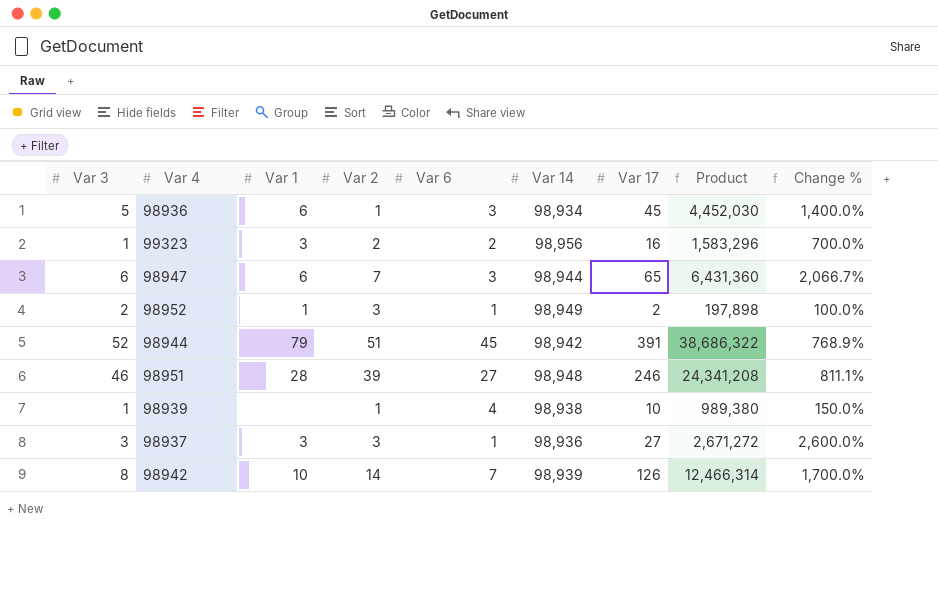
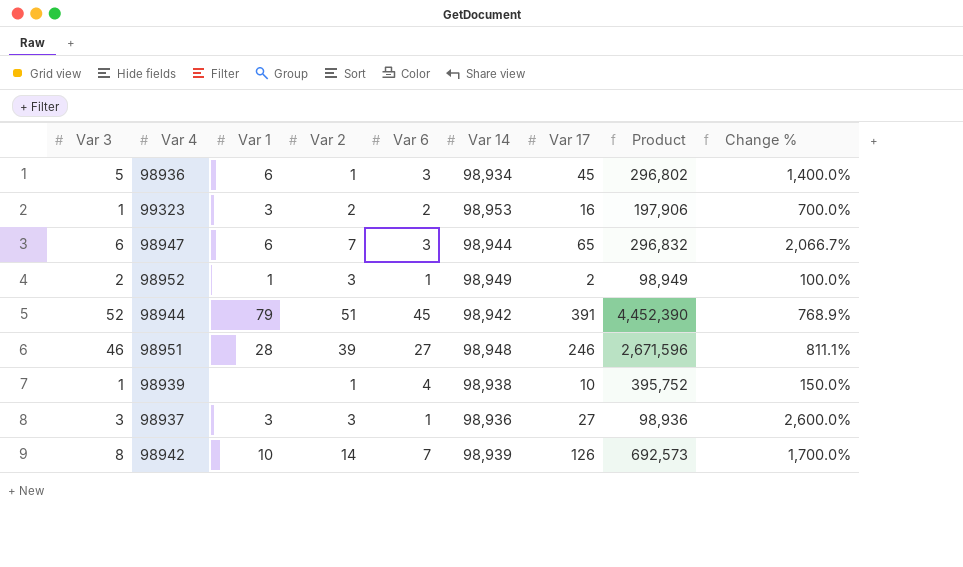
column Product | formula: [Var 14] * [Var 17] -> [Var 6] * [Var 14]
99323 | Var 14: 98,956 -> 98,953

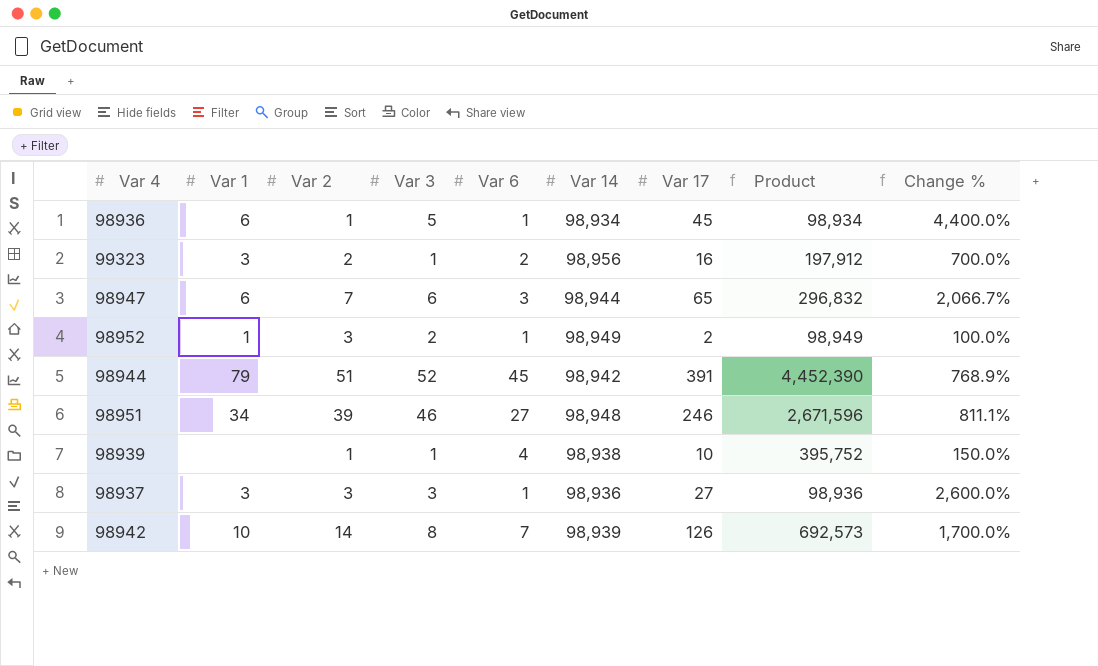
column Var 3 | position: 1 -> 4
98936 | Var 6: 3 -> 1
98936 | Product: 296,802 -> 98,934
98936 | Change %: 1,400.0% -> 4,400.0%
99323 | Var 14: 98,953 -> 98,956
99323 | Product: 197,906 -> 197,912
98951 | Var 1: 28 -> 34

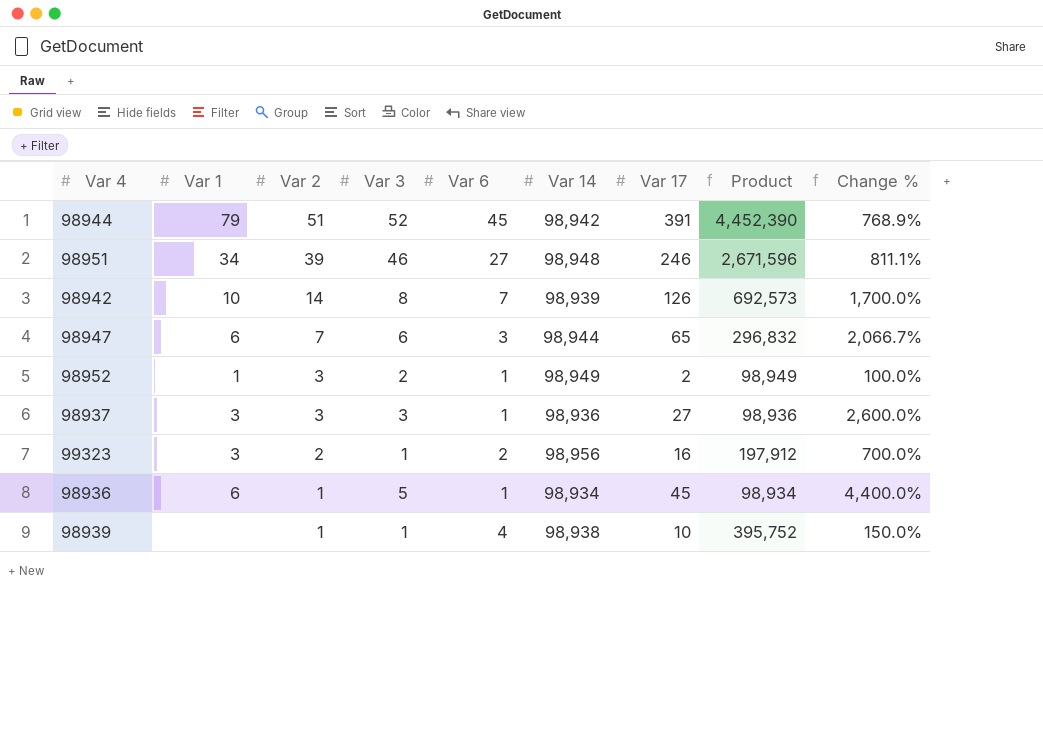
row order: none -> Var 2 descending

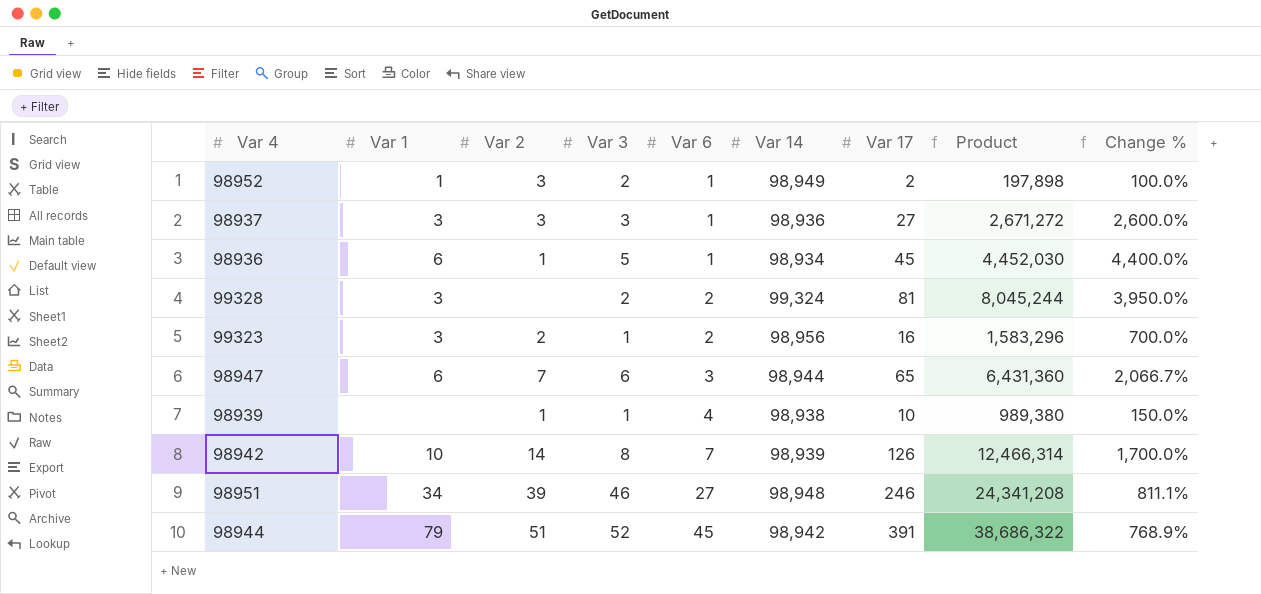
row order: Var 2 descending -> Var 6 ascending
column Product | formula: [Var 6] * [Var 14] -> [Var 14] * [Var 17]
row 99328: none -> 3 | none | 2 | 2 | 99,324 | 81 | 8,045,244 | 3,950.0%

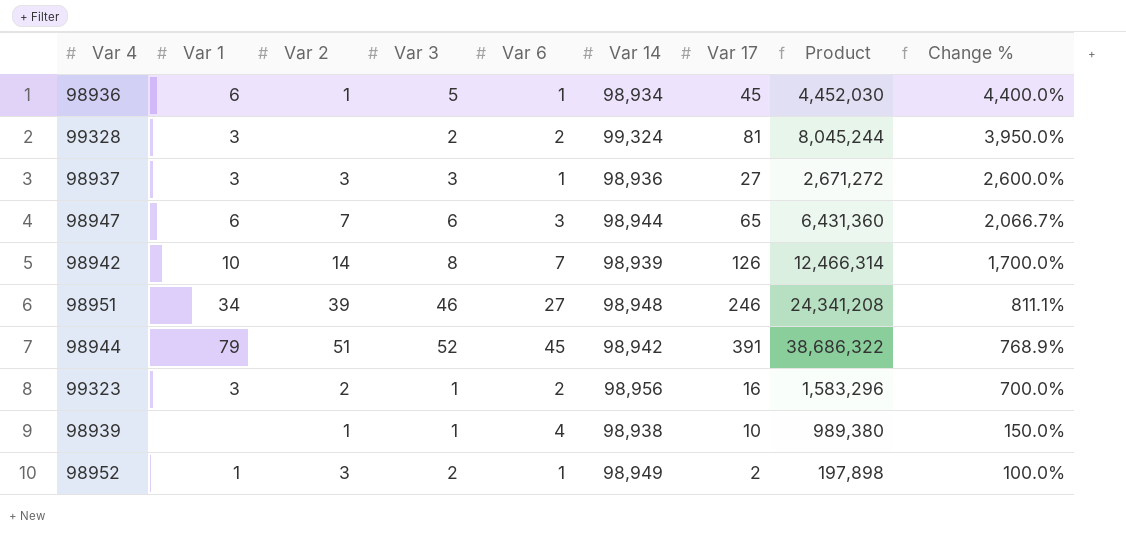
row order: Var 6 ascending -> Change % descending

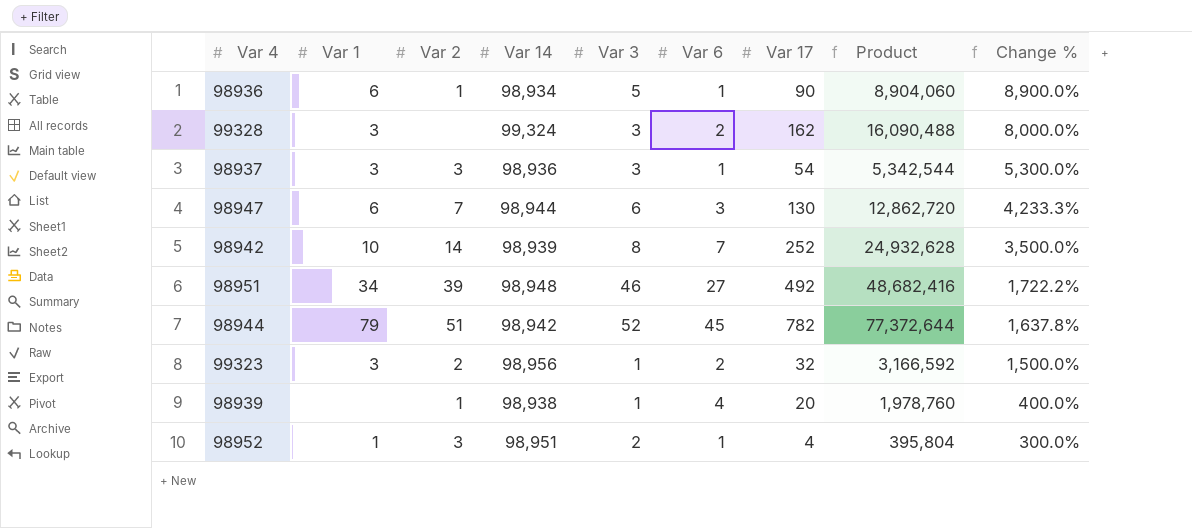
column Var 14 | position: 6 -> 4
98936 | Var 17: 45 -> 90
98936 | Product: 4,452,030 -> 8,904,060
98936 | Change %: 4,400.0% -> 8,900.0%
99328 | Var 3: 2 -> 3
99328 | Var 17: 81 -> 162
99328 | Product: 8,045,244 -> 16,090,488
99328 | Change %: 3,950.0% -> 8,000.0%
98937 | Var 17: 27 -> 54
98937 | Product: 2,671,272 -> 5,342,544
98937 | Change %: 2,600.0% -> 5,300.0%
98947 | Var 17: 65 -> 130
98947 | Product: 6,431,360 -> 12,862,720
98947 | Change %: 2,066.7% -> 4,233.3%
98942 | Var 17: 126 -> 252
98942 | Product: 12,466,314 -> 24,932,628
98942 | Change %: 1,700.0% -> 3,500.0%
98951 | Var 17: 246 -> 492
98951 | Product: 24,341,208 -> 48,682,416
98951 | Change %: 811.1% -> 1,722.2%
98944 | Var 17: 391 -> 782
98944 | Product: 38,686,322 -> 77,372,644
98944 | Change %: 768.9% -> 1,637.8%
99323 | Var 17: 16 -> 32
99323 | Product: 1,583,296 -> 3,166,592
99323 | Change %: 700.0% -> 1,500.0%
98939 | Var 17: 10 -> 20
98939 | Product: 989,380 -> 1,978,760
98939 | Change %: 150.0% -> 400.0%
98952 | Var 14: 98,949 -> 98,951
98952 | Var 17: 2 -> 4
98952 | Product: 197,898 -> 395,804
98952 | Change %: 100.0% -> 300.0%

